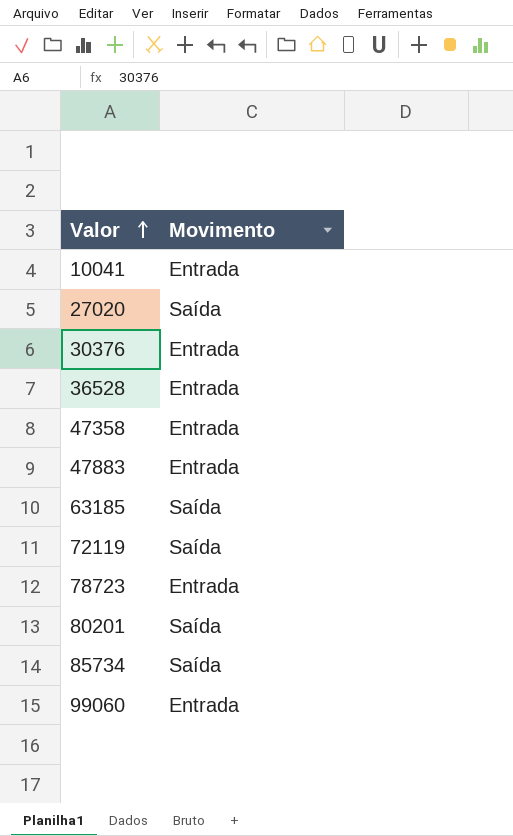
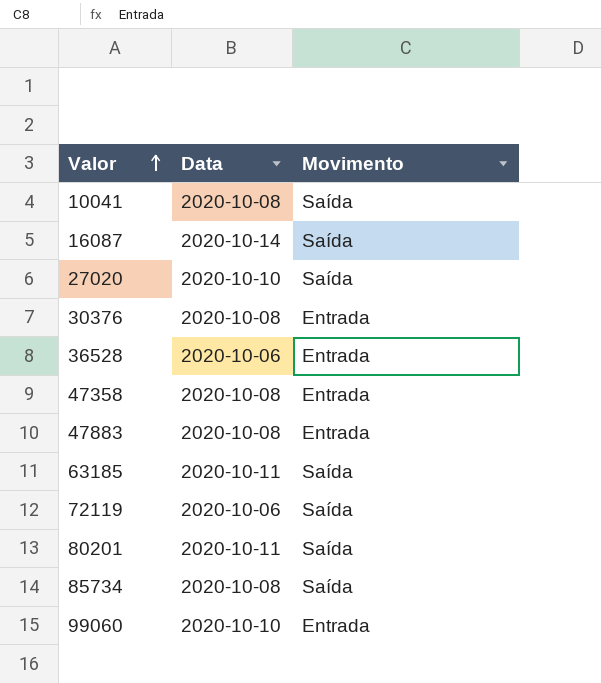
column Data | position: none -> 2
row 78723: Entrada -> none
10041 | Movimento: Entrada -> Saída
row 16087: none -> 2020-10-14 | Saída

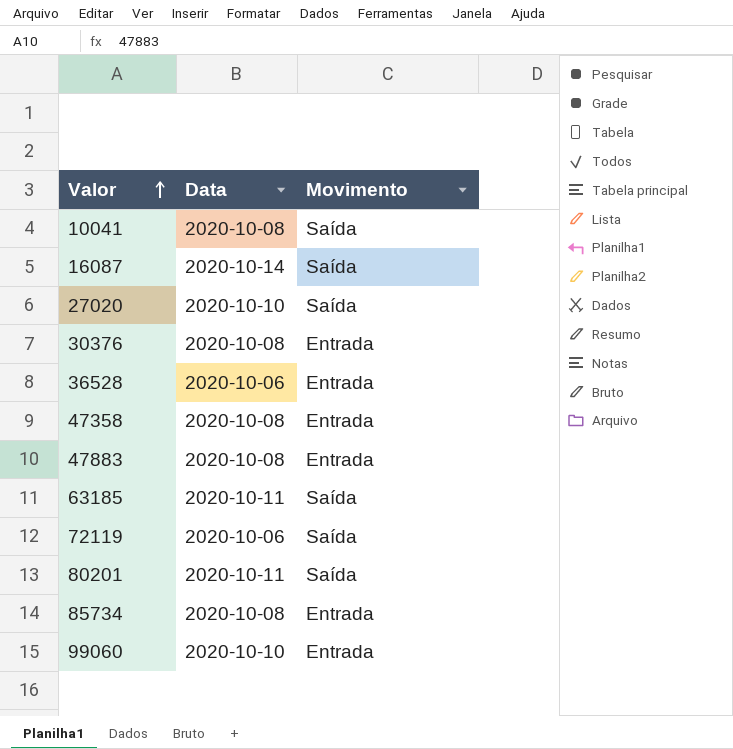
85734 | Movimento: Saída -> Entrada

